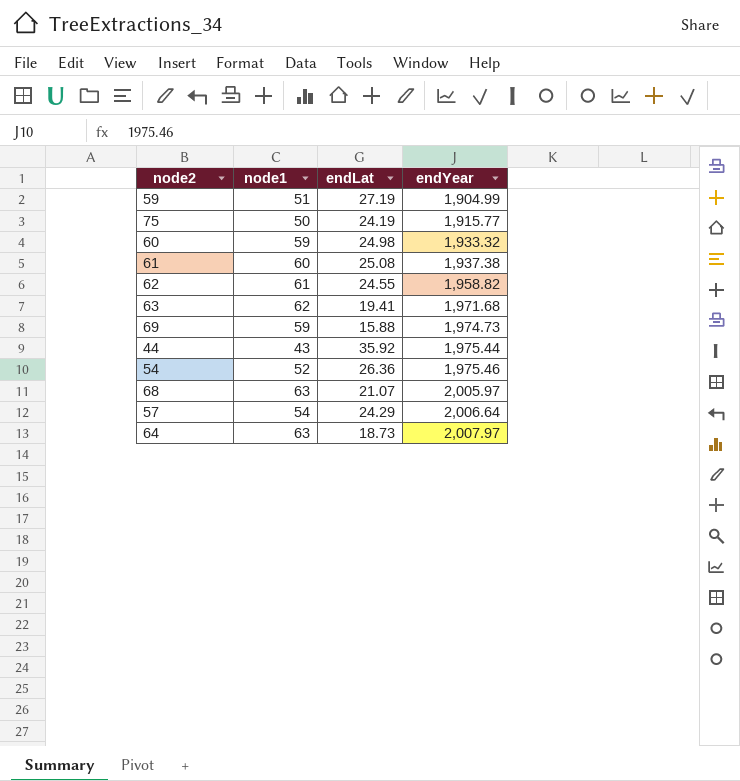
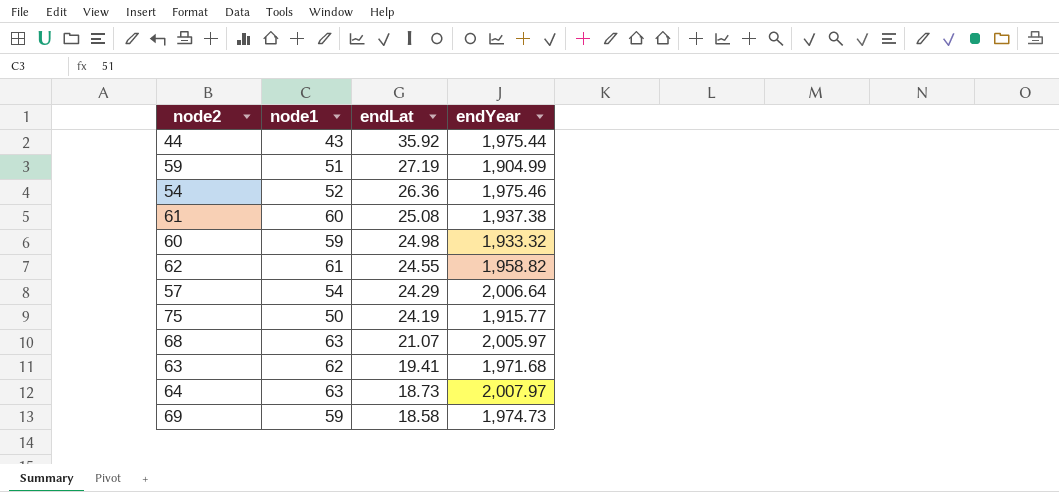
row order: endYear ascending -> endLat descending
69 | endLat: 15.88 -> 18.58

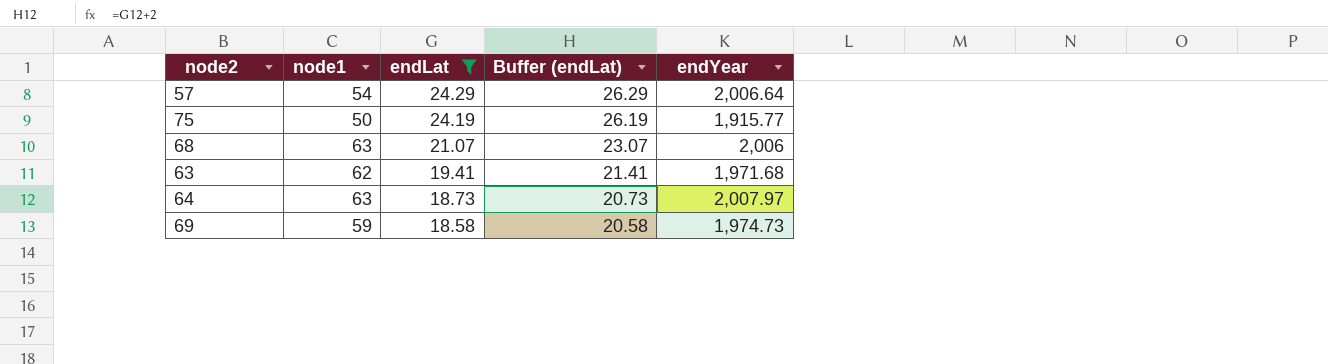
filter: none -> endLat <= 24.29
column Buffer (endLat) | formula: none -> [endLat] + 2
68 | endYear: 2,005.97 -> 2,006

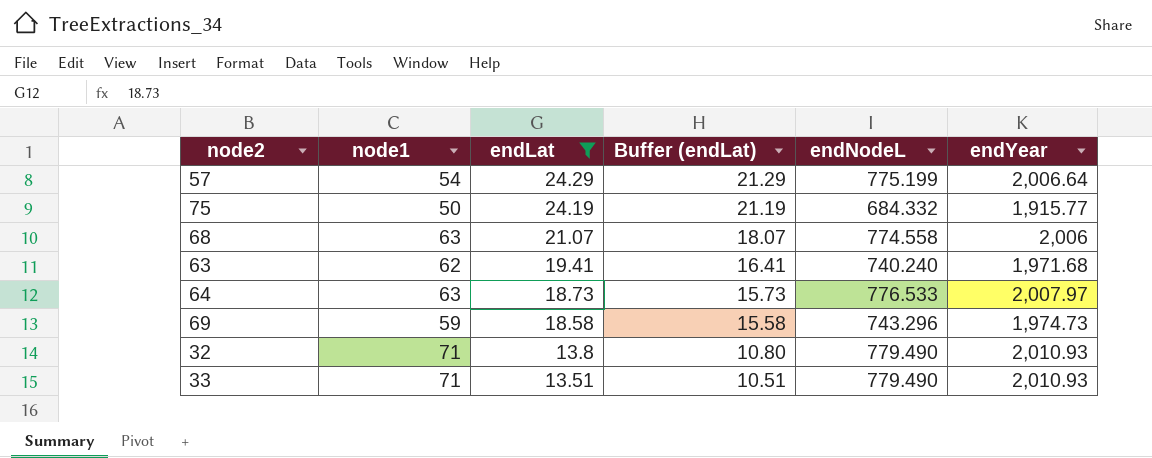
column Buffer (endLat) | formula: [endLat] + 2 -> [endLat] - 3
column endNodeL | position: none -> 5
row 32: none -> 71 | 13.8 | 10.80 | 779.490 | 2,010.93
row 33: none -> 71 | 13.51 | 10.51 | 779.490 | 2,010.93

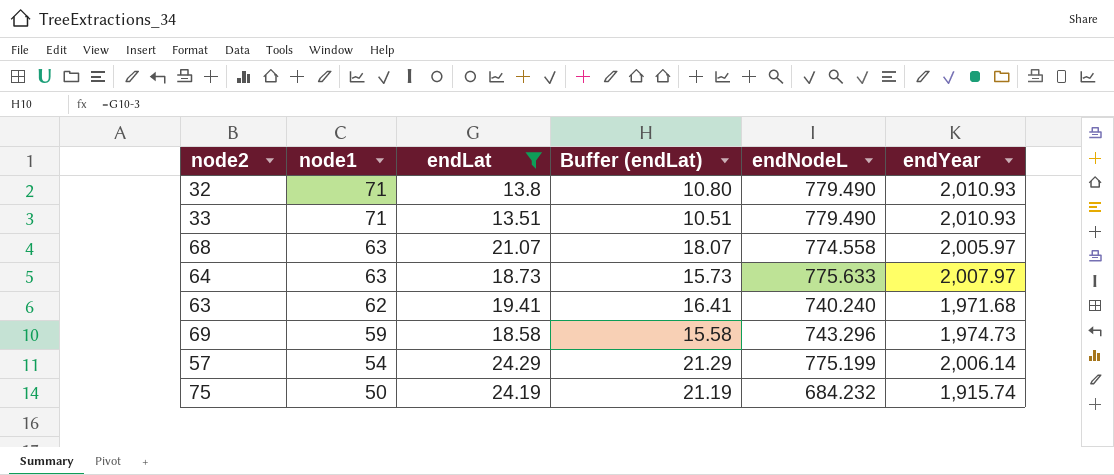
row order: endLat descending -> node1 descending
68 | endYear: 2,006 -> 2,005.97
64 | endNodeL: 776.533 -> 775.633
57 | endYear: 2,006.64 -> 2,006.14
75 | endNodeL: 684.332 -> 684.232
75 | endYear: 1,915.77 -> 1,915.74

